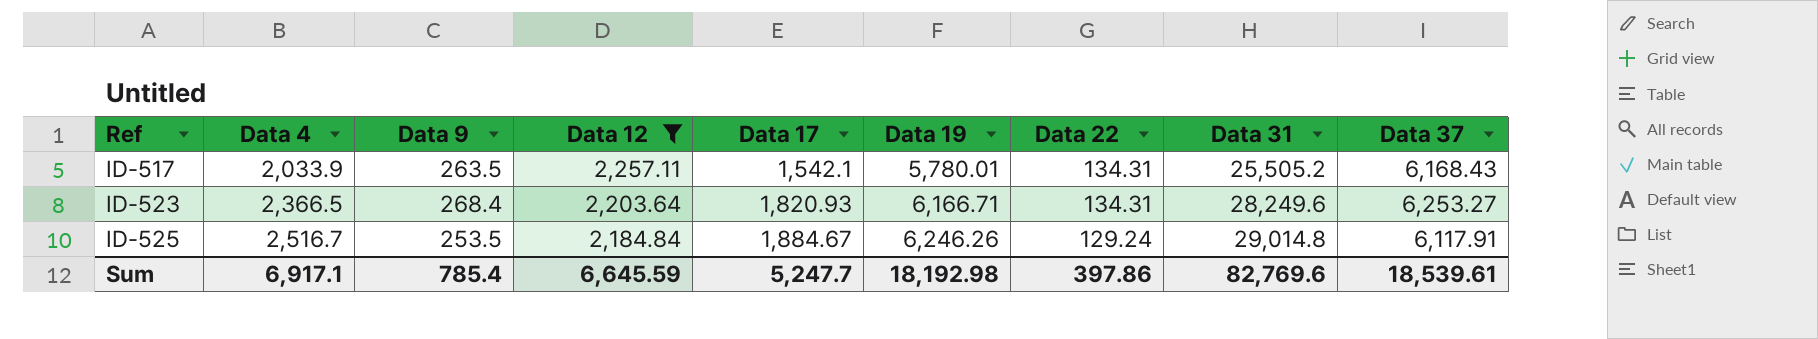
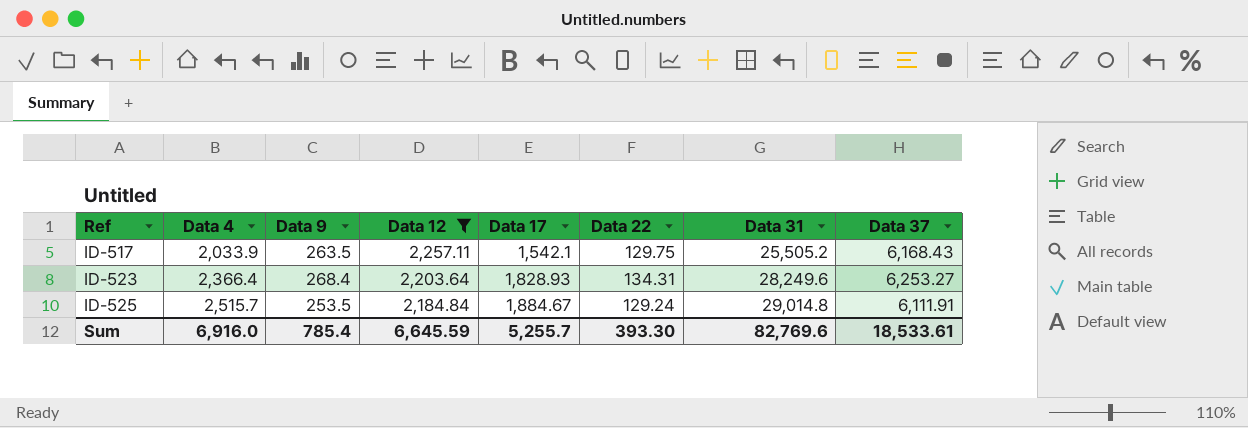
column Data 19 | position: 6 -> none
ID-517 | Data 22: 134.31 -> 129.75
ID-523 | Data 4: 2,366.5 -> 2,366.4
ID-523 | Data 17: 1,820.93 -> 1,828.93
ID-525 | Data 4: 2,516.7 -> 2,515.7
ID-525 | Data 37: 6,117.91 -> 6,111.91
Sum | Data 4: 6,917.1 -> 6,916.0
Sum | Data 17: 5,247.7 -> 5,255.7
Sum | Data 22: 397.86 -> 393.30
Sum | Data 37: 18,539.61 -> 18,533.61

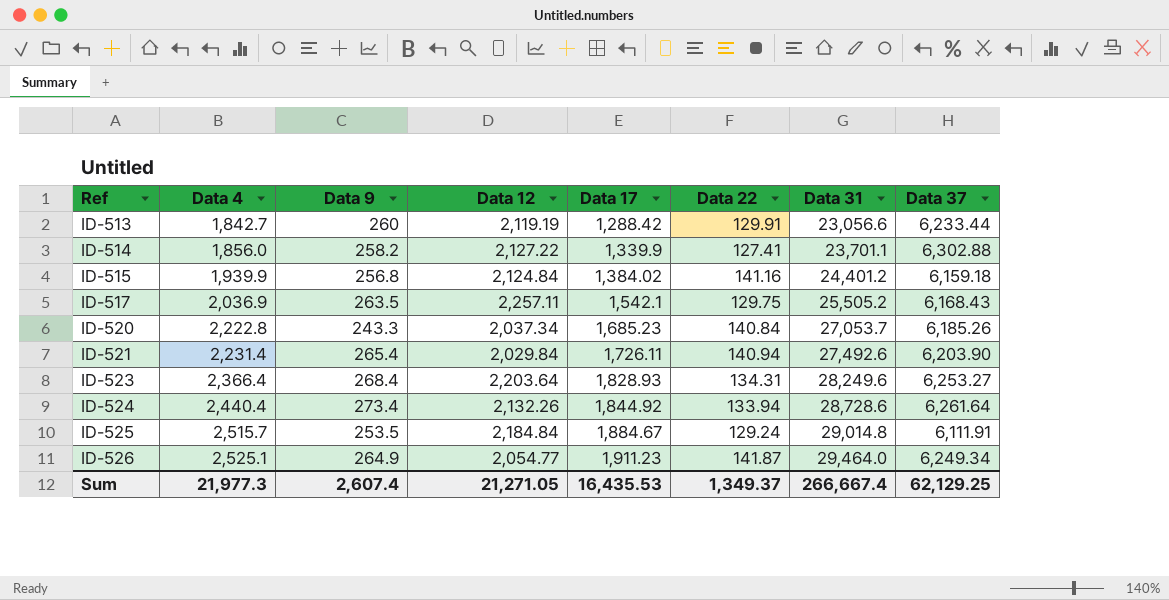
filter: Data 12 >= 2,184.84 -> none
ID-517 | Data 4: 2,033.9 -> 2,036.9
Sum | Data 4: 6,916.0 -> 21,977.3
Sum | Data 9: 785.4 -> 2,607.4
Sum | Data 12: 6,645.59 -> 21,271.05
Sum | Data 17: 5,255.7 -> 16,435.53
Sum | Data 22: 393.30 -> 1,349.37
Sum | Data 31: 82,769.6 -> 266,667.4
Sum | Data 37: 18,533.61 -> 62,129.25

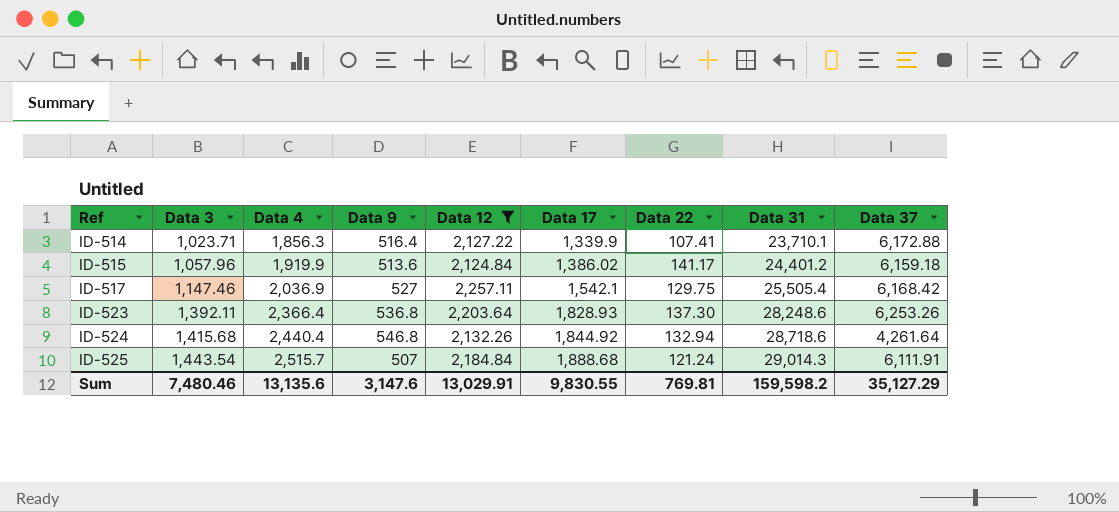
filter: none -> Data 12 >= 2,124.84
column Data 3 | position: none -> 2
ID-514 | Data 4: 1,856.0 -> 1,856.3
ID-514 | Data 9: 258.2 -> 516.4
ID-514 | Data 22: 127.41 -> 107.41
ID-514 | Data 31: 23,701.1 -> 23,710.1
ID-514 | Data 37: 6,302.88 -> 6,172.88
ID-515 | Data 4: 1,939.9 -> 1,919.9
ID-515 | Data 9: 256.8 -> 513.6
ID-515 | Data 17: 1,384.02 -> 1,386.02
ID-515 | Data 22: 141.16 -> 141.17
ID-517 | Data 9: 263.5 -> 527
ID-517 | Data 31: 25,505.2 -> 25,505.4
ID-517 | Data 37: 6,168.43 -> 6,168.42
ID-523 | Data 9: 268.4 -> 536.8
ID-523 | Data 22: 134.31 -> 137.30
ID-523 | Data 31: 28,249.6 -> 28,248.6
ID-523 | Data 37: 6,253.27 -> 6,253.26
ID-524 | Data 9: 273.4 -> 546.8
ID-524 | Data 22: 133.94 -> 132.94
ID-524 | Data 31: 28,728.6 -> 28,718.6
ID-524 | Data 37: 6,261.64 -> 4,261.64
ID-525 | Data 9: 253.5 -> 507
ID-525 | Data 17: 1,884.67 -> 1,888.68
ID-525 | Data 22: 129.24 -> 121.24
ID-525 | Data 31: 29,014.8 -> 29,014.3
Sum | Data 4: 21,977.3 -> 13,135.6
Sum | Data 9: 2,607.4 -> 3,147.6
Sum | Data 12: 21,271.05 -> 13,029.91
Sum | Data 17: 16,435.53 -> 9,830.55
Sum | Data 22: 1,349.37 -> 769.81
Sum | Data 31: 266,667.4 -> 159,598.2
Sum | Data 37: 62,129.25 -> 35,127.29

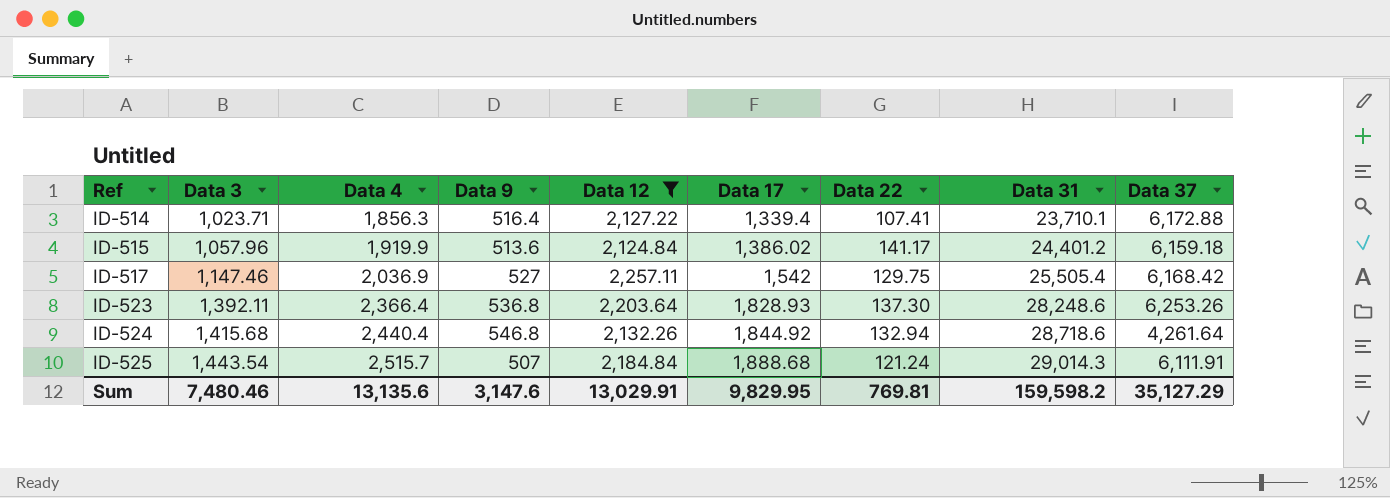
ID-514 | Data 17: 1,339.9 -> 1,339.4
ID-517 | Data 17: 1,542.1 -> 1,542
Sum | Data 17: 9,830.55 -> 9,829.95

